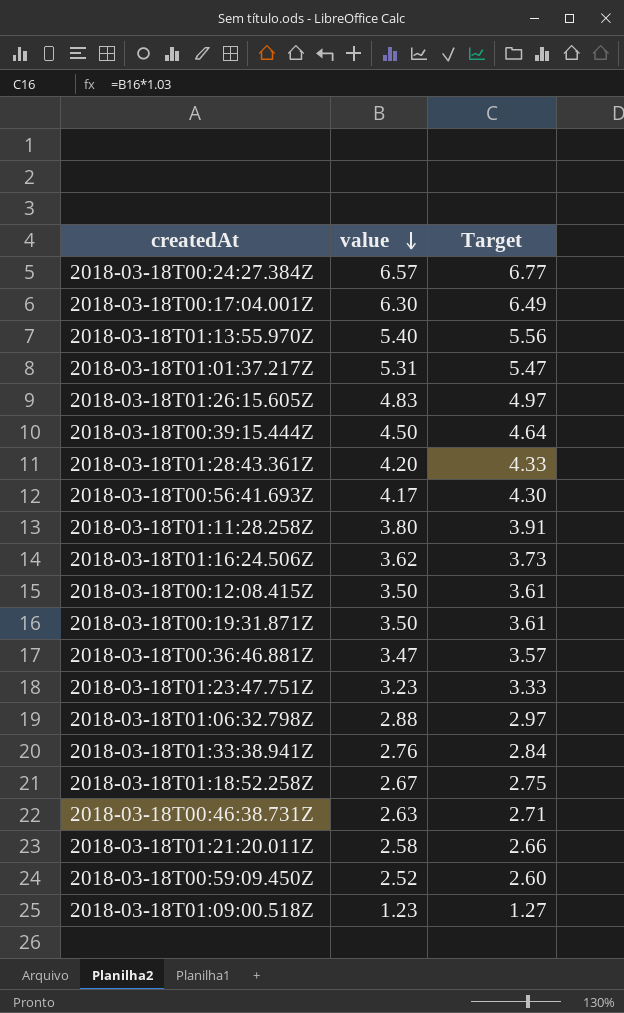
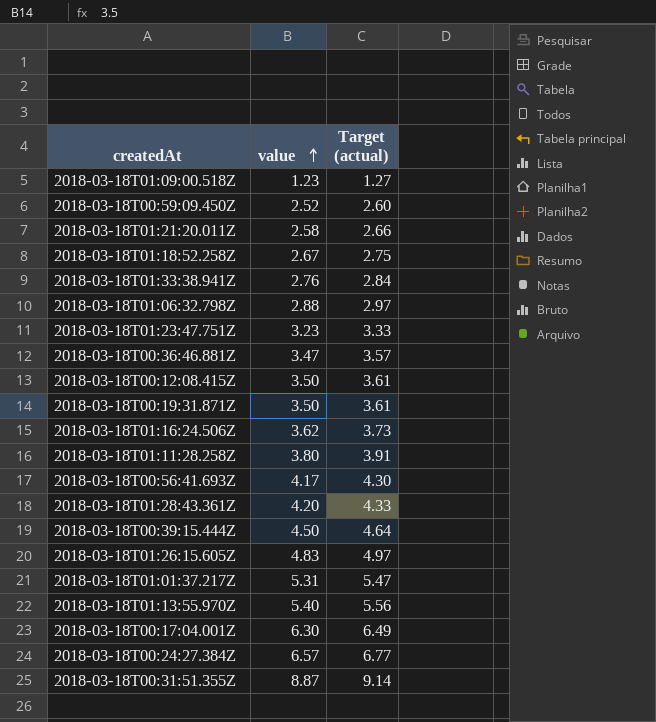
row order: value descending -> value ascending
column name: Target -> Target (actual)
row 2018-03-18T00:46:38.731Z: 2.63 | 2.71 -> none
row 2018-03-18T00:31:51.355Z: none -> 8.87 | 9.14

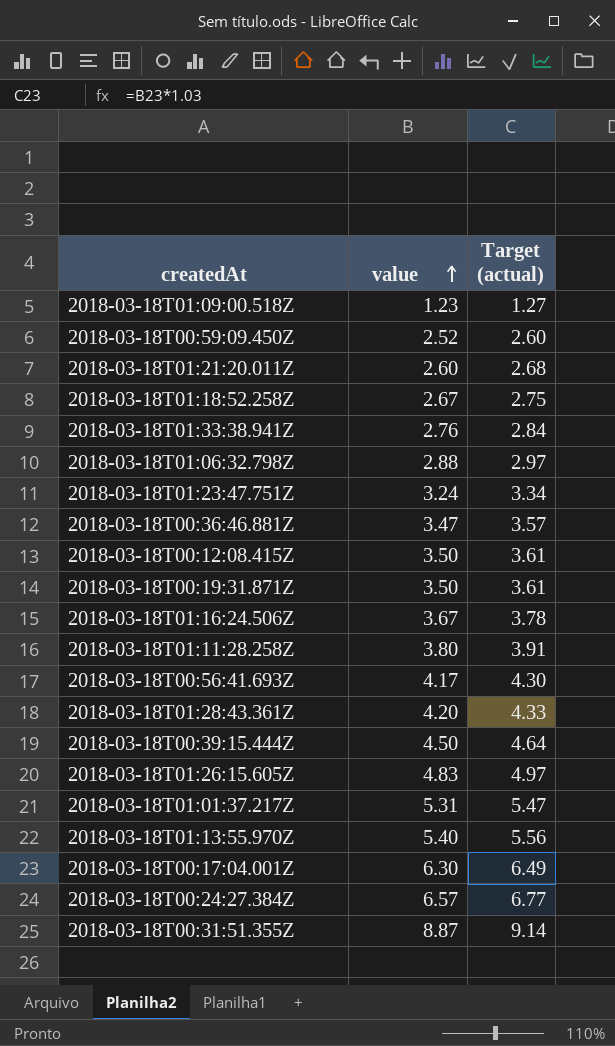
2018-03-18T01:21:20.011Z | value: 2.58 -> 2.60
2018-03-18T01:21:20.011Z | Target (actual): 2.66 -> 2.68
2018-03-18T01:23:47.751Z | value: 3.23 -> 3.24
2018-03-18T01:23:47.751Z | Target (actual): 3.33 -> 3.34
2018-03-18T01:16:24.506Z | value: 3.62 -> 3.67
2018-03-18T01:16:24.506Z | Target (actual): 3.73 -> 3.78

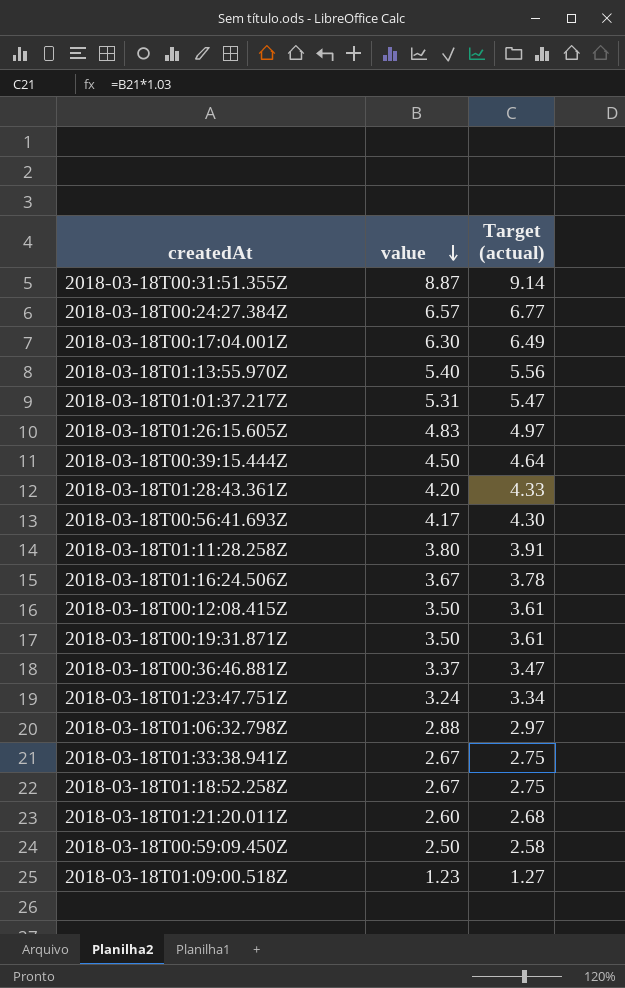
row order: value ascending -> value descending
2018-03-18T00:36:46.881Z | value: 3.47 -> 3.37
2018-03-18T00:36:46.881Z | Target (actual): 3.57 -> 3.47
2018-03-18T01:33:38.941Z | value: 2.76 -> 2.67
2018-03-18T01:33:38.941Z | Target (actual): 2.84 -> 2.75
2018-03-18T00:59:09.450Z | value: 2.52 -> 2.50
2018-03-18T00:59:09.450Z | Target (actual): 2.60 -> 2.58

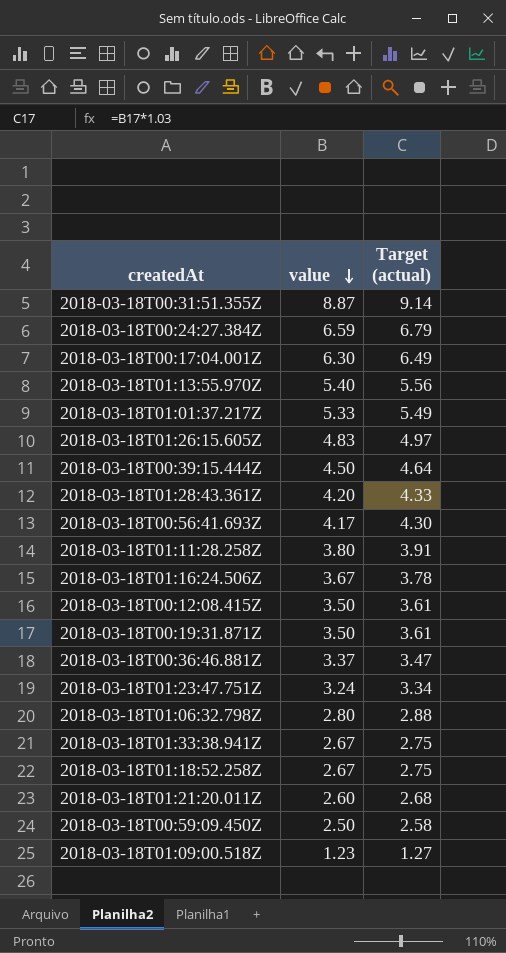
2018-03-18T00:24:27.384Z | value: 6.57 -> 6.59
2018-03-18T00:24:27.384Z | Target (actual): 6.77 -> 6.79
2018-03-18T01:01:37.217Z | value: 5.31 -> 5.33
2018-03-18T01:01:37.217Z | Target (actual): 5.47 -> 5.49
2018-03-18T01:06:32.798Z | value: 2.88 -> 2.80
2018-03-18T01:06:32.798Z | Target (actual): 2.97 -> 2.88

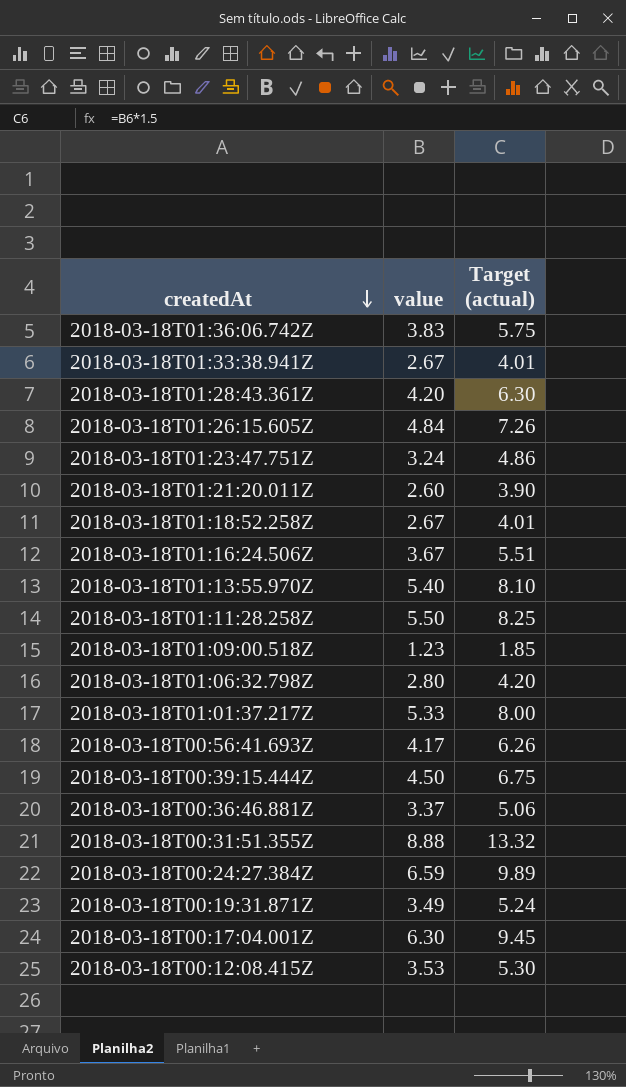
row order: value descending -> createdAt descending
column Target (actual) | formula: [value] * 1.03 -> [value] * 1.5
row 2018-03-18T00:59:09.450Z: 2.50 | 2.58 -> none
row 2018-03-18T01:36:06.742Z: none -> 3.83 | 5.75
2018-03-18T01:26:15.605Z | value: 4.83 -> 4.84
2018-03-18T01:11:28.258Z | value: 3.80 -> 5.50
2018-03-18T00:31:51.355Z | value: 8.87 -> 8.88
2018-03-18T00:19:31.871Z | value: 3.50 -> 3.49
2018-03-18T00:12:08.415Z | value: 3.50 -> 3.53

